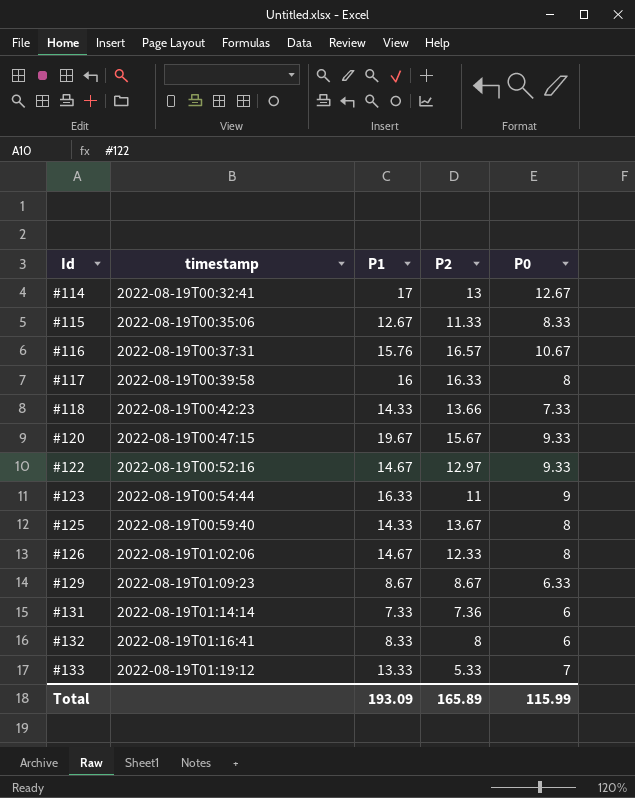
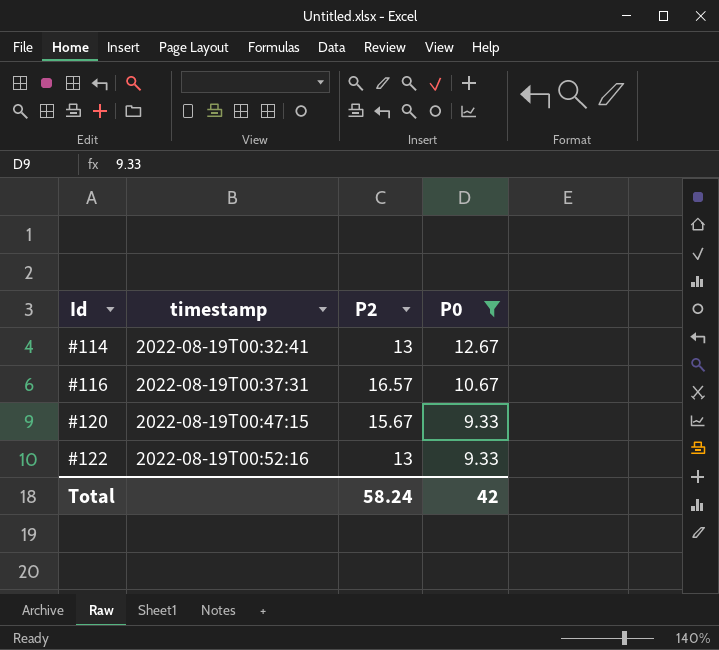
filter: none -> P0 >= 9.33
column P1 | position: 3 -> none
#122 | P2: 12.97 -> 13
Total | P2: 165.89 -> 58.24
Total | P0: 115.99 -> 42

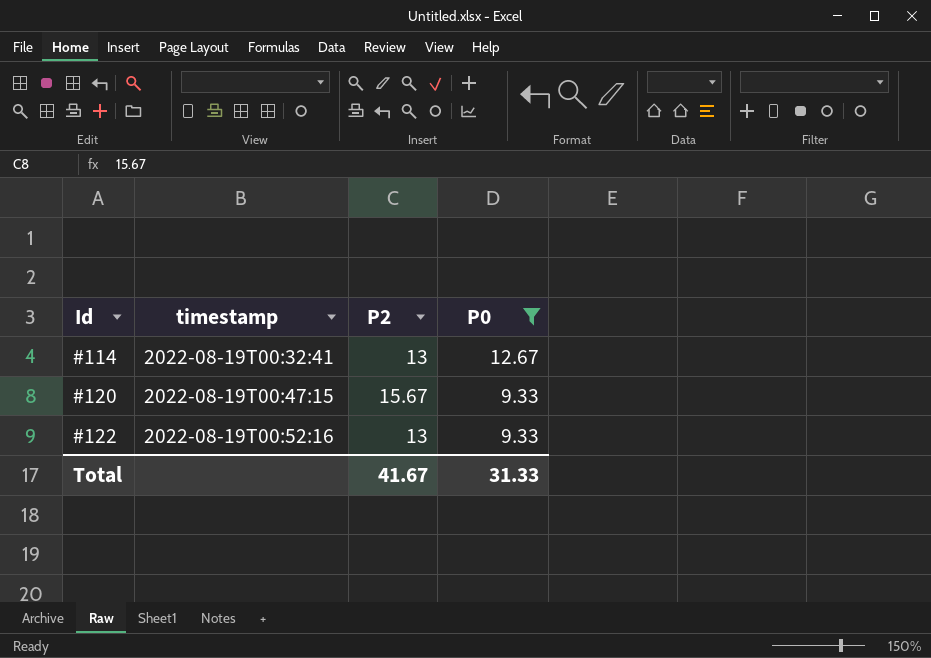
row #116: 2022-08-19T00:37:31 | 16.57 | 10.67 -> none
Total | P2: 58.24 -> 41.67
Total | P0: 42 -> 31.33

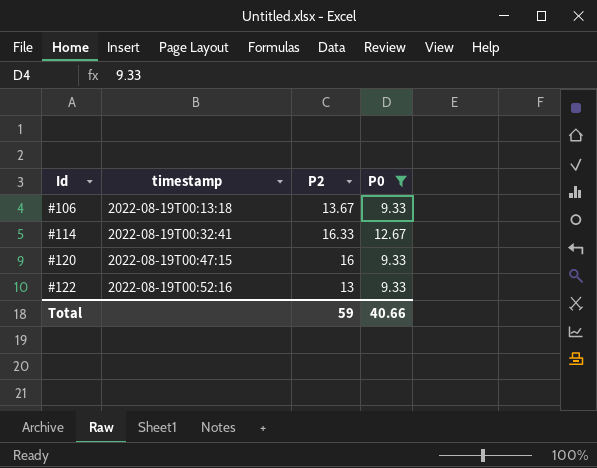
row #106: none -> 2022-08-19T00:13:18 | 13.67 | 9.33
#114 | P2: 13 -> 16.33
#120 | P2: 15.67 -> 16
Total | P2: 41.67 -> 59
Total | P0: 31.33 -> 40.66

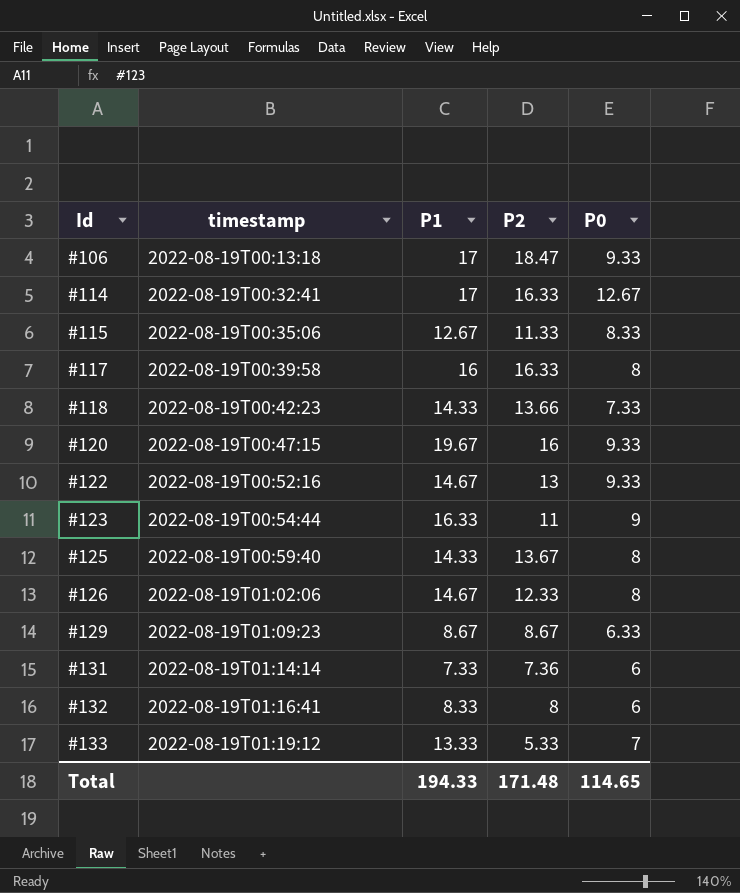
filter: P0 >= 9.33 -> none
column P1 | position: none -> 3
#106 | P2: 13.67 -> 18.47
Total | P2: 59 -> 171.48
Total | P0: 40.66 -> 114.65

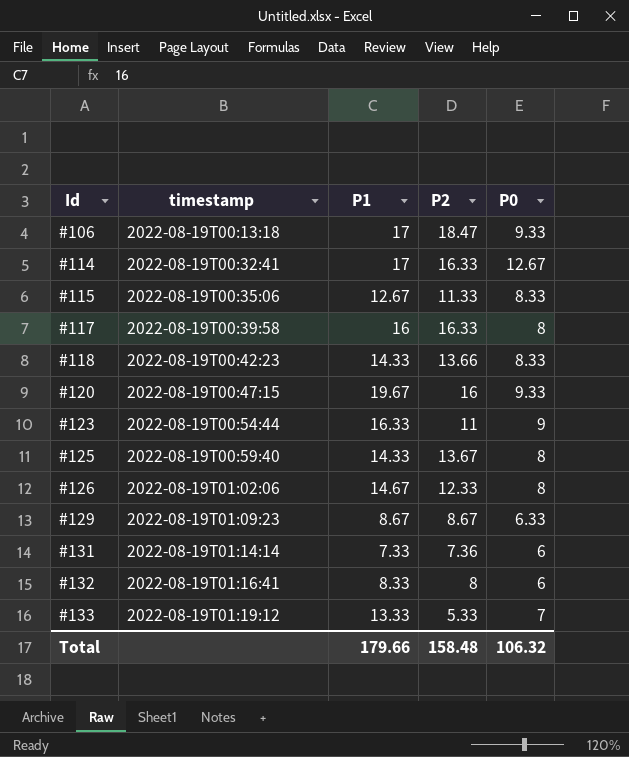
row #122: 2022-08-19T00:52:16 | 14.67 | 13 | 9.33 -> none
#118 | P0: 7.33 -> 8.33
Total | P1: 194.33 -> 179.66
Total | P2: 171.48 -> 158.48
Total | P0: 114.65 -> 106.32

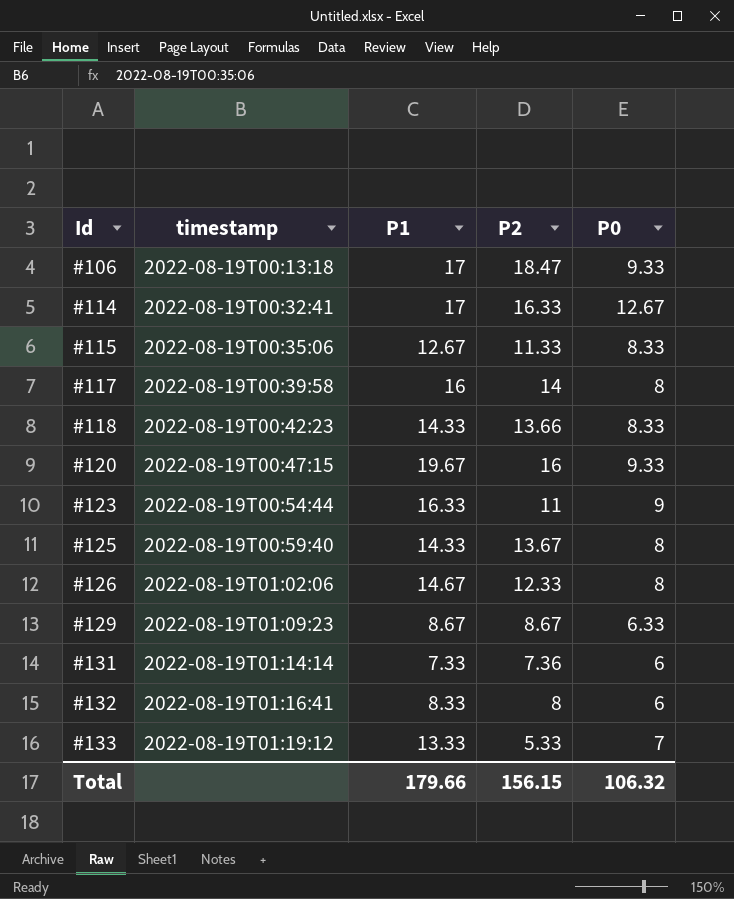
#117 | P2: 16.33 -> 14
Total | P2: 158.48 -> 156.15

